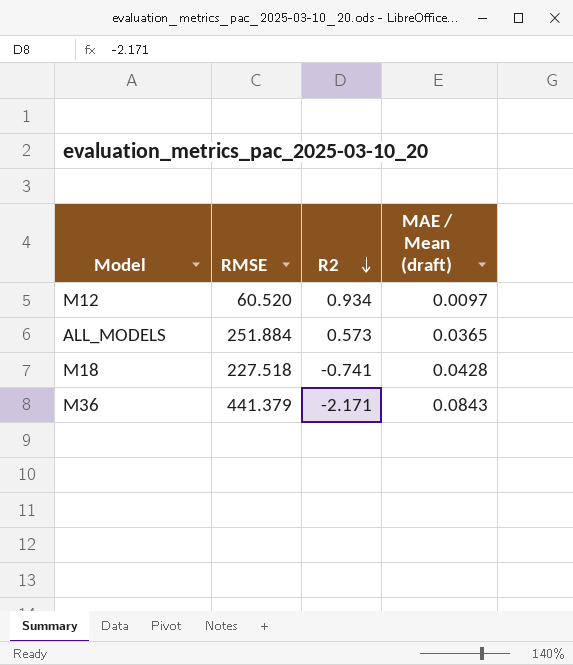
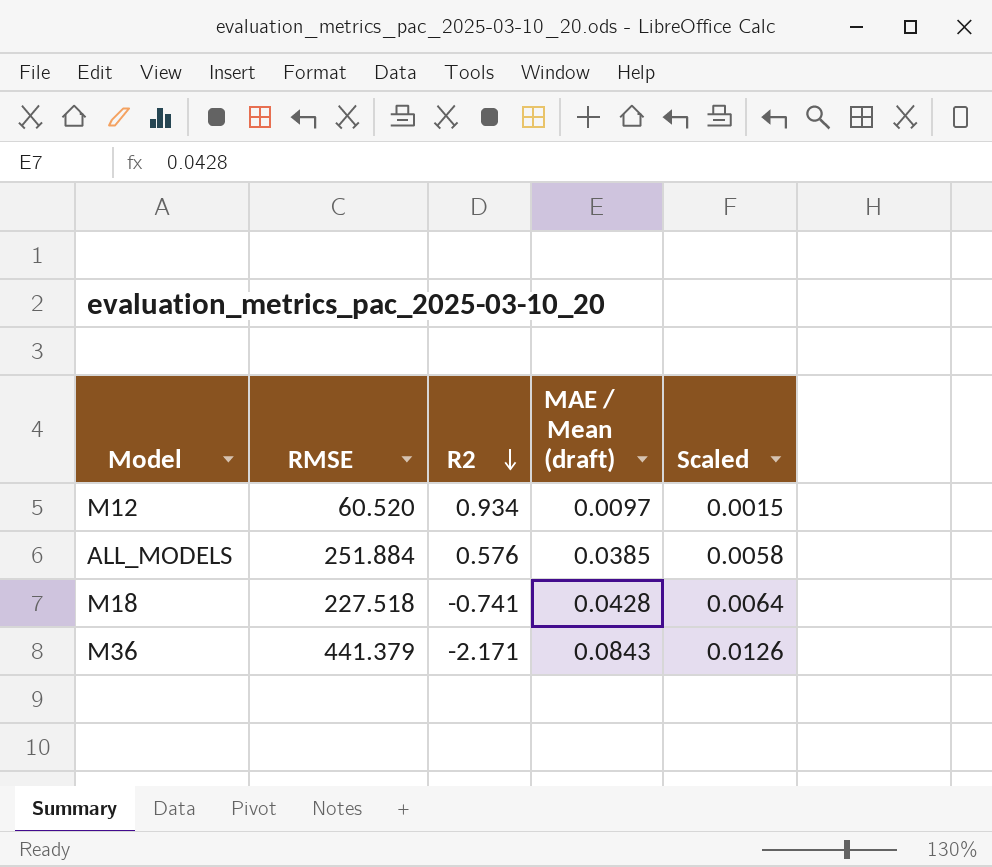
column Scaled | formula: none -> [MAE / Mean (draft)] * 0.15
ALL_MODELS | R2: 0.573 -> 0.576
ALL_MODELS | MAE / Mean (draft): 0.0365 -> 0.0385

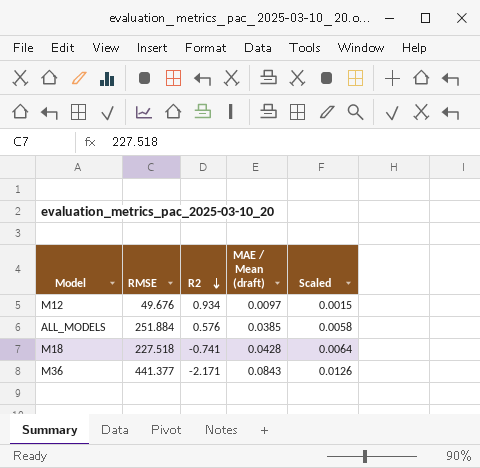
M12 | RMSE: 60.520 -> 49.676
M36 | RMSE: 441.379 -> 441.377

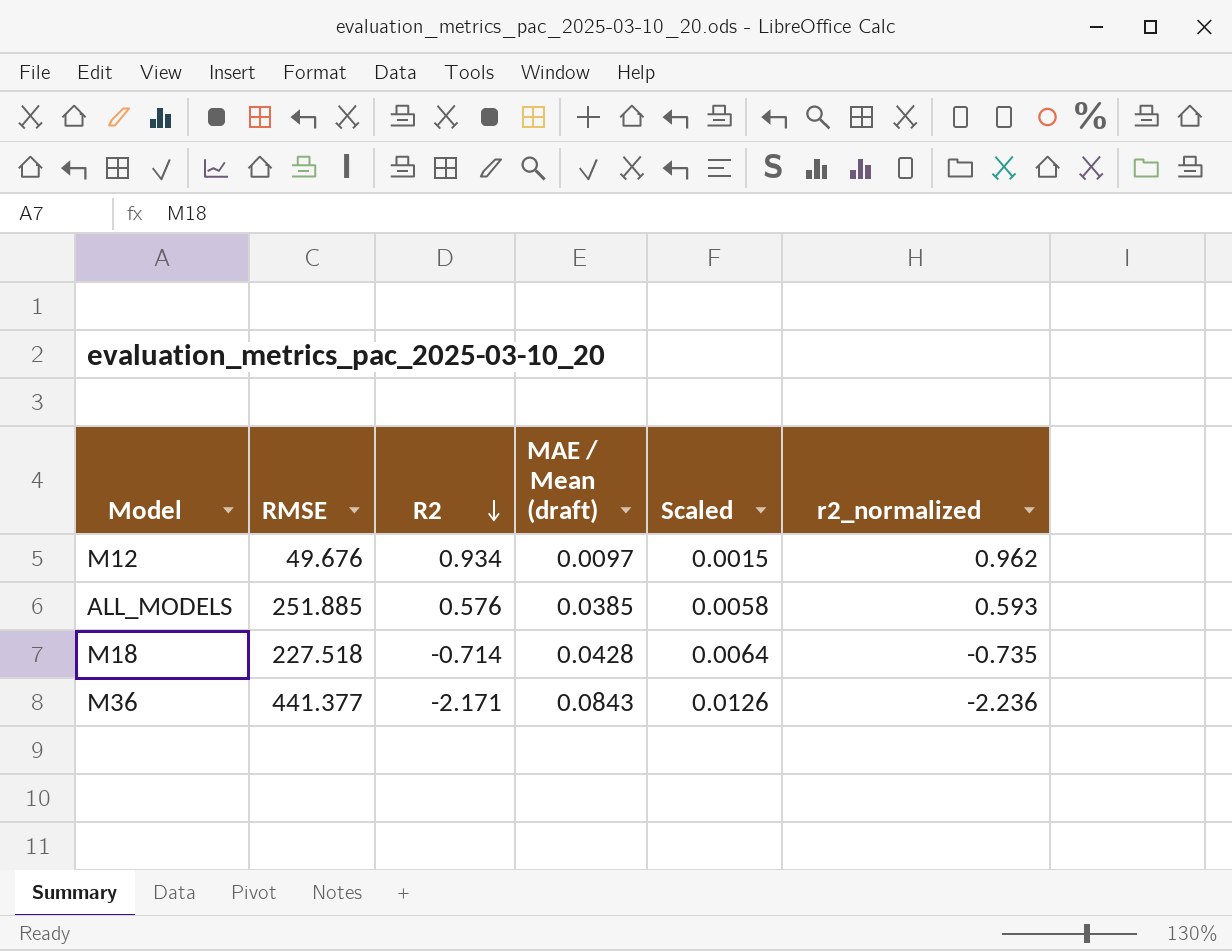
column r2_normalized | formula: none -> [R2] * 1.03
ALL_MODELS | RMSE: 251.884 -> 251.885
M18 | R2: -0.741 -> -0.714

